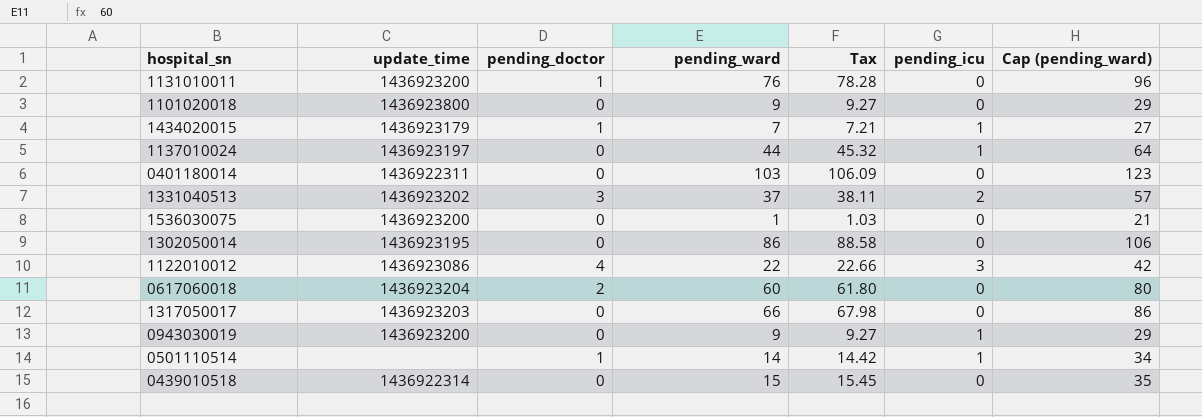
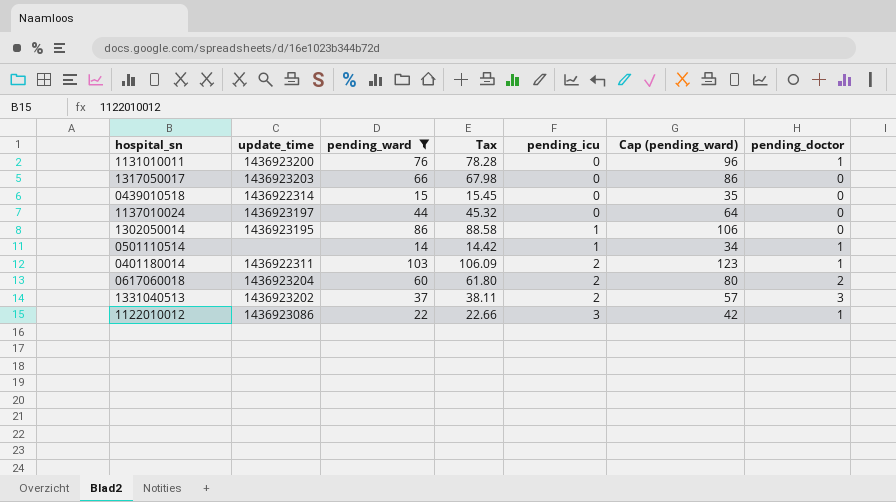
filter: none -> pending_ward >= 14
row order: none -> pending_icu ascending
column pending_doctor | position: 3 -> 7
1137010024 | pending_icu: 1 -> 0
1302050014 | pending_icu: 0 -> 1
0401180014 | pending_icu: 0 -> 2
0401180014 | pending_doctor: 0 -> 1
0617060018 | pending_icu: 0 -> 2
1122010012 | pending_doctor: 4 -> 1

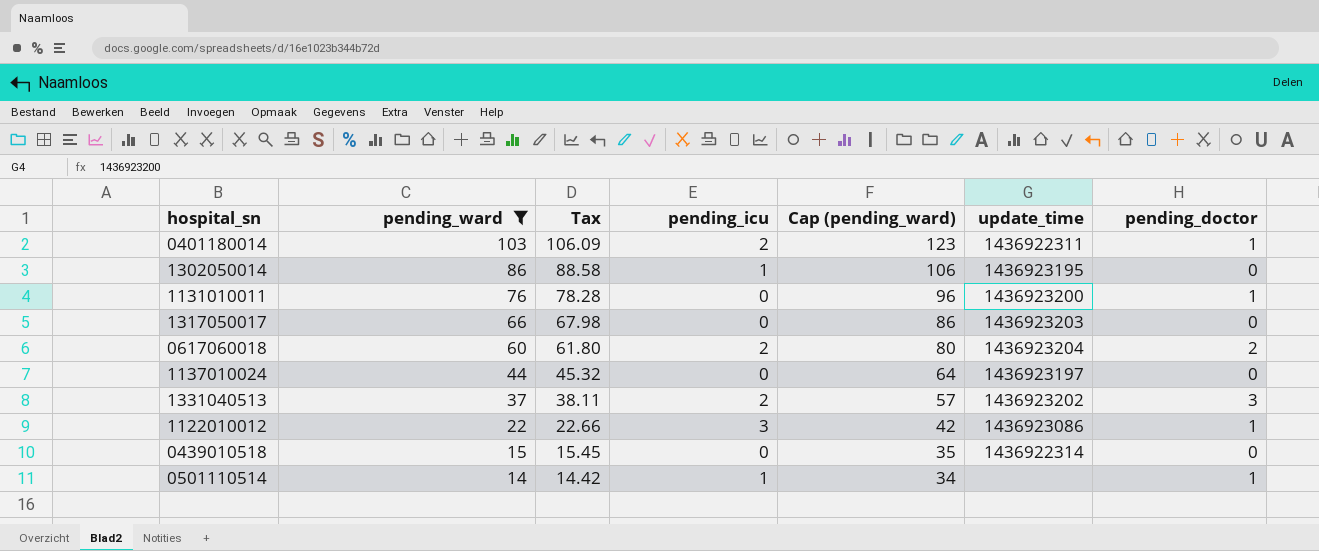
row order: pending_icu ascending -> pending_ward descending
column update_time | position: 2 -> 6

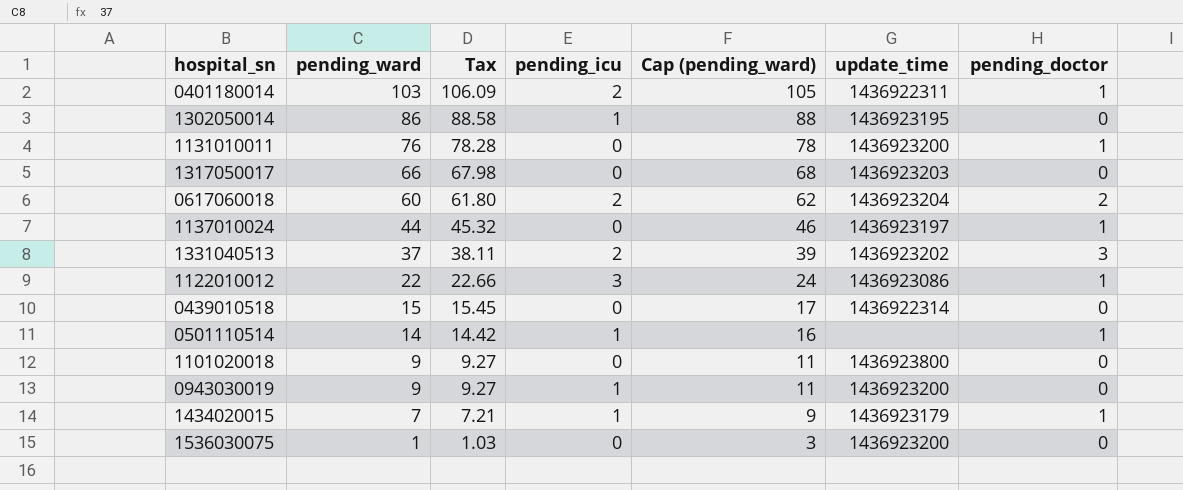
filter: pending_ward >= 14 -> none
column Cap (pending_ward) | formula: [pending_ward] + 20 -> [pending_ward] + 2
1137010024 | pending_doctor: 0 -> 1

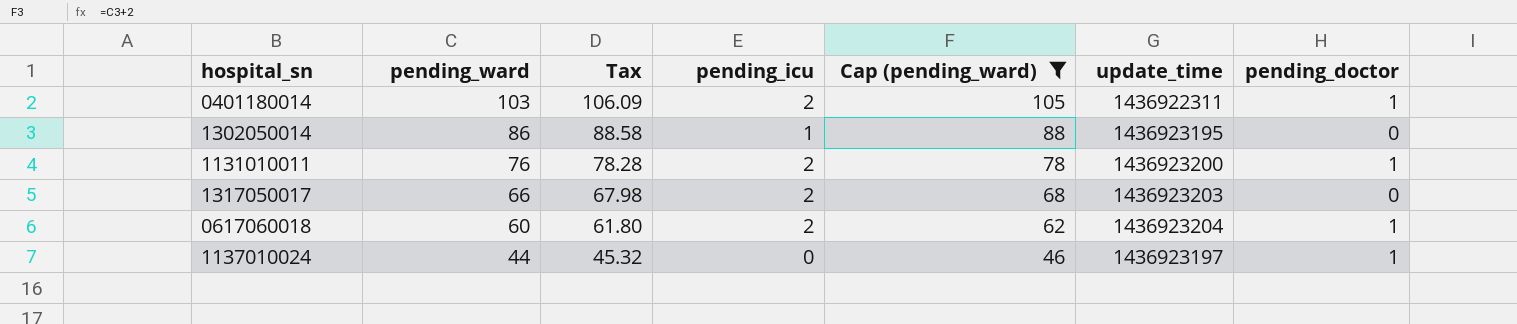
filter: none -> Cap (pending_ward) >= 46
1131010011 | pending_icu: 0 -> 2
1317050017 | pending_icu: 0 -> 2
0617060018 | pending_doctor: 2 -> 1

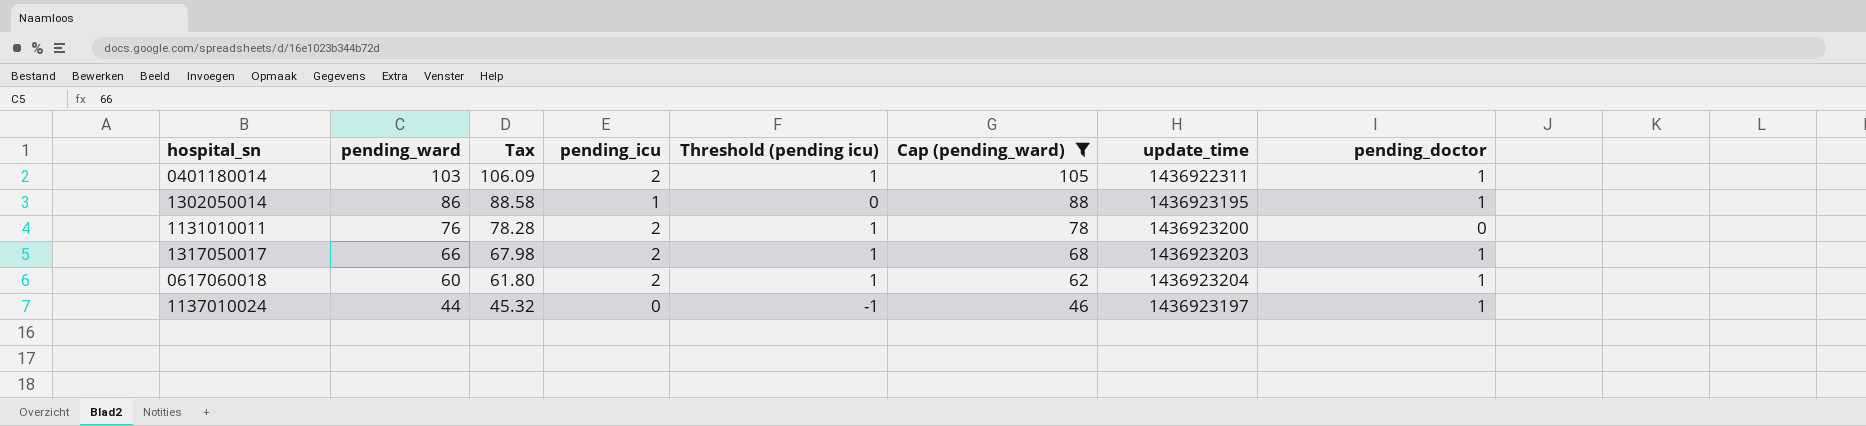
column Threshold (pending icu) | formula: none -> [pending_icu] - 1
1302050014 | pending_doctor: 0 -> 1
1131010011 | pending_doctor: 1 -> 0
1317050017 | pending_doctor: 0 -> 1

